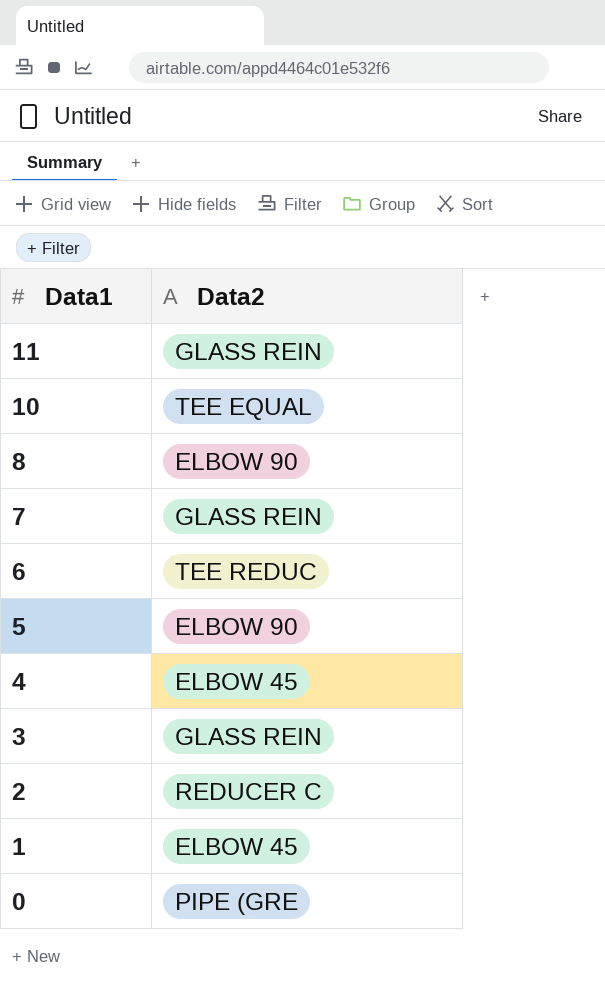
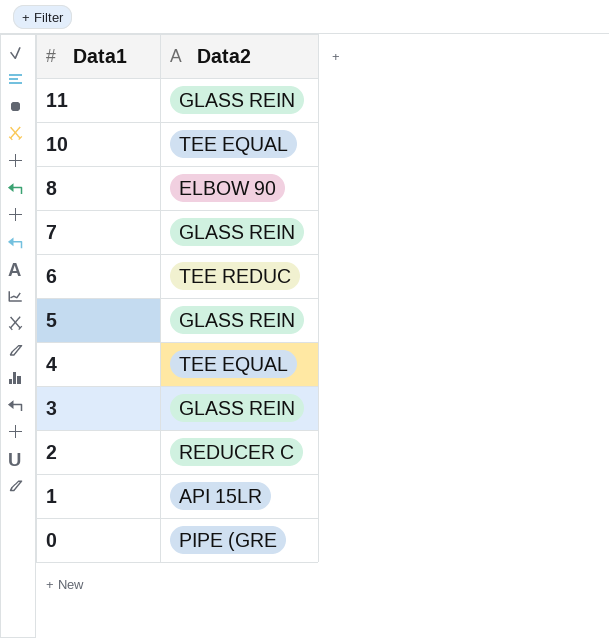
5 | Data2: ELBOW 90 -> GLASS REIN
4 | Data2: ELBOW 45 -> TEE EQUAL
1 | Data2: ELBOW 45 -> API 15LR

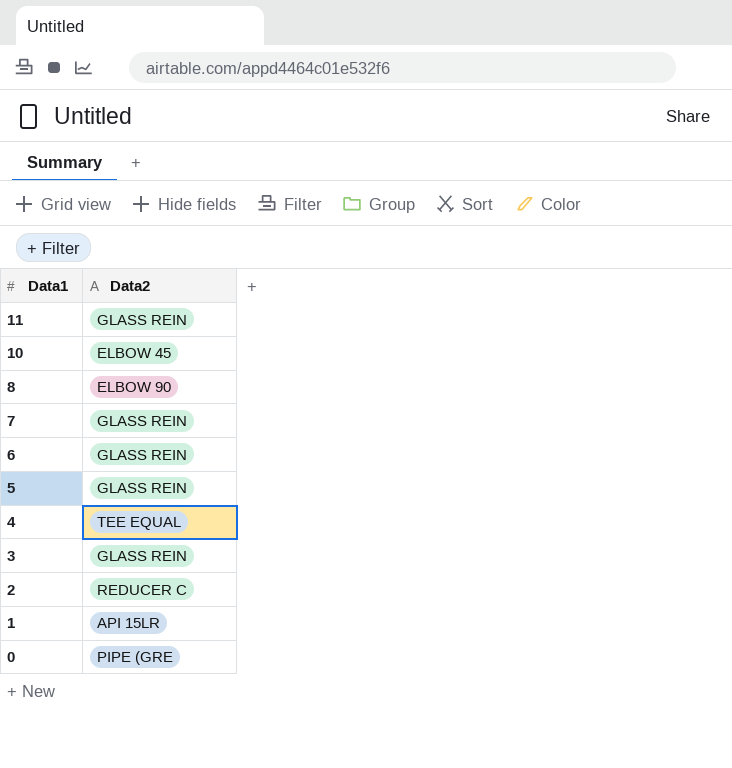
10 | Data2: TEE EQUAL -> ELBOW 45
6 | Data2: TEE REDUC -> GLASS REIN

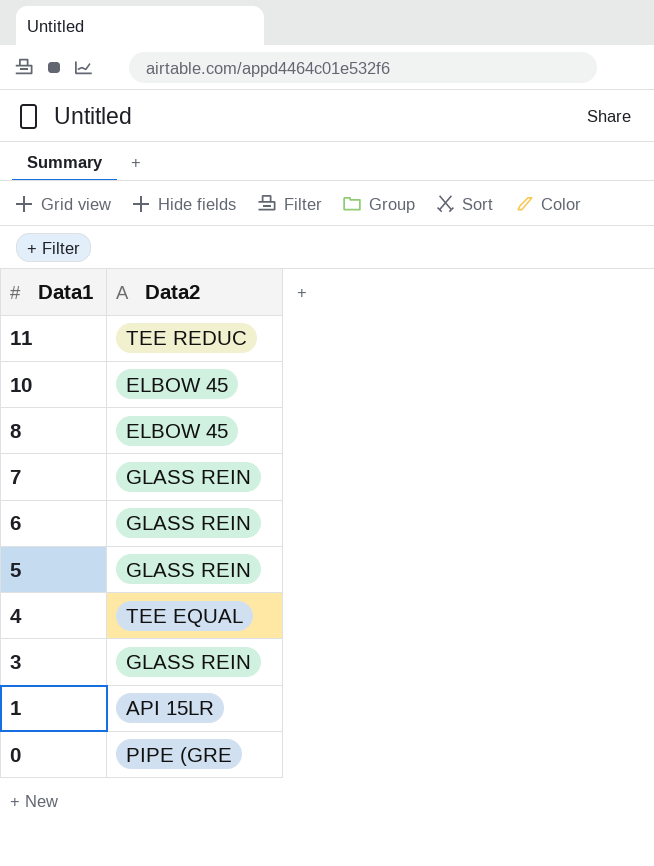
row 2: REDUCER C -> none
11 | Data2: GLASS REIN -> TEE REDUC
8 | Data2: ELBOW 90 -> ELBOW 45

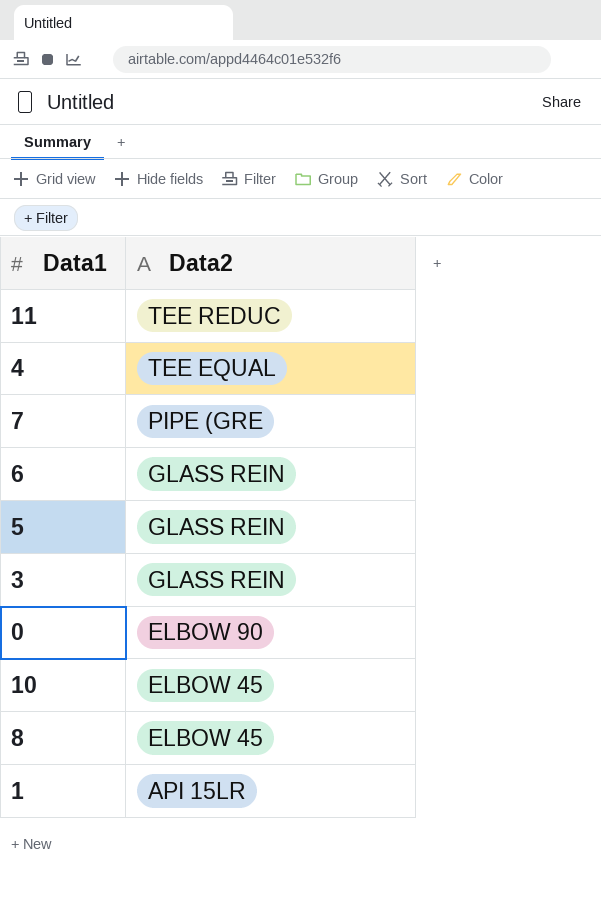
row order: Data1 descending -> Data2 descending
7 | Data2: GLASS REIN -> PIPE (GRE
0 | Data2: PIPE (GRE -> ELBOW 90

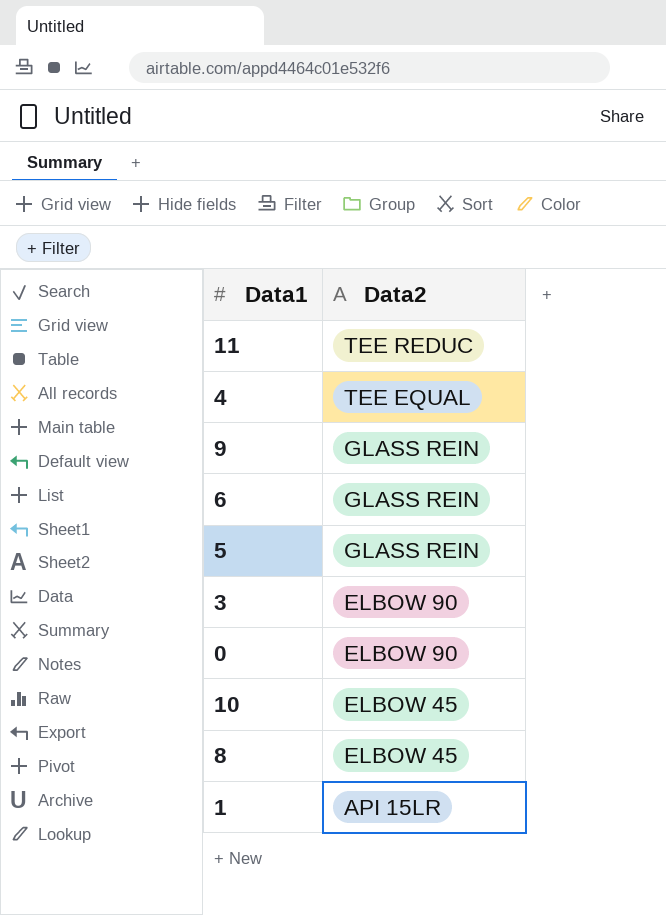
row 7: PIPE (GRE -> none
row 9: none -> GLASS REIN
3 | Data2: GLASS REIN -> ELBOW 90

